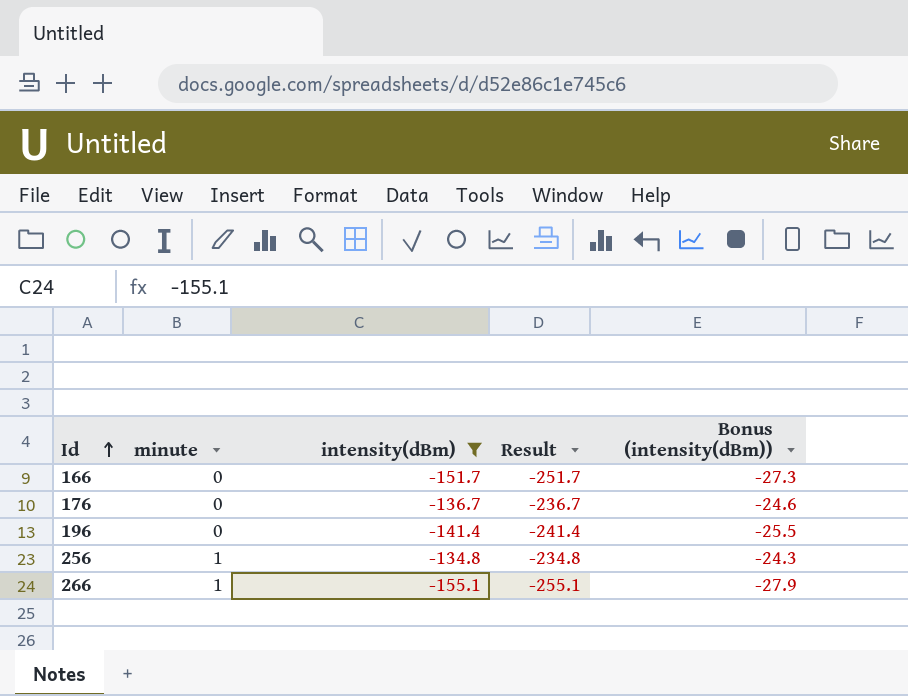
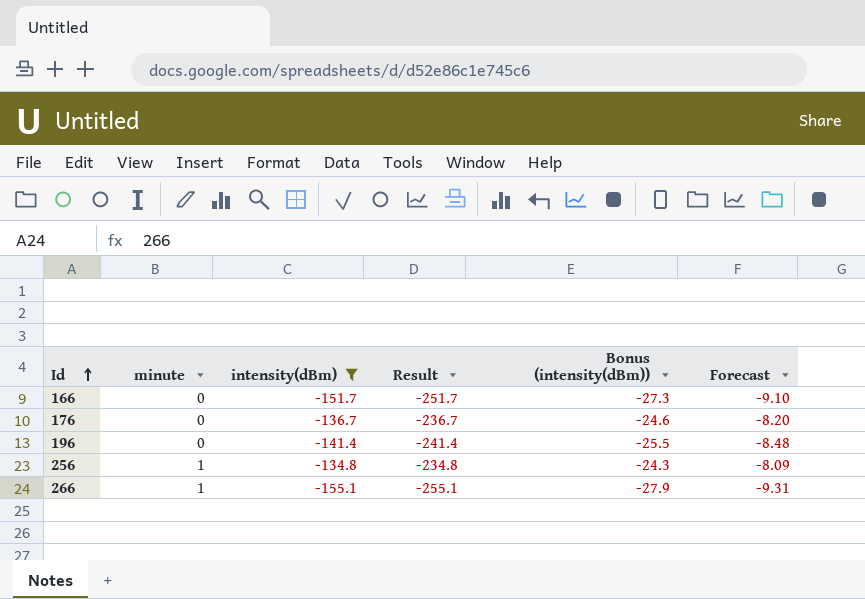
column Forecast | formula: none -> [intensity(dBm)] * 0.06

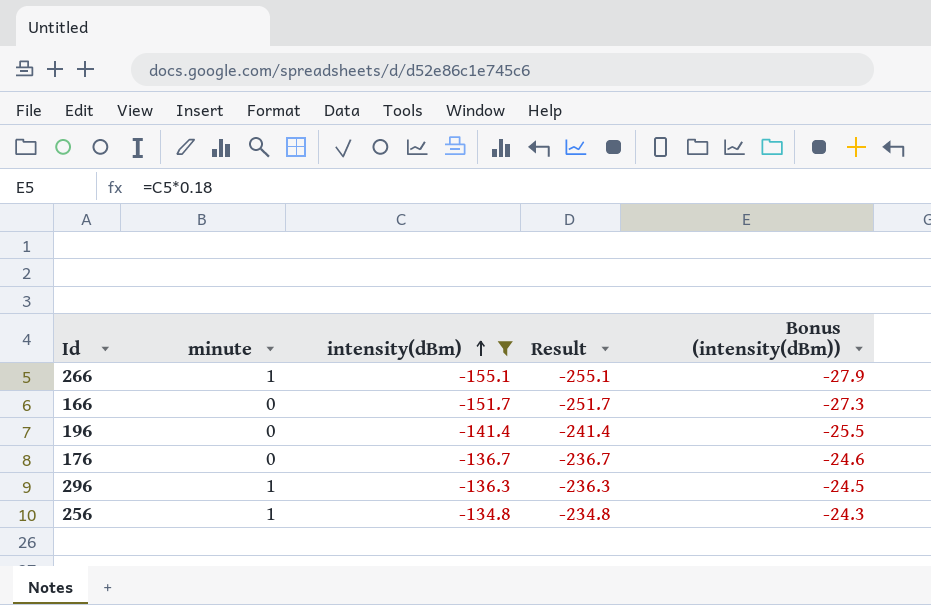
row order: Id ascending -> intensity(dBm) ascending
column Forecast | formula: [intensity(dBm)] * 0.06 -> none
row 296: none -> 1 | -136.3 | -236.3 | -24.5

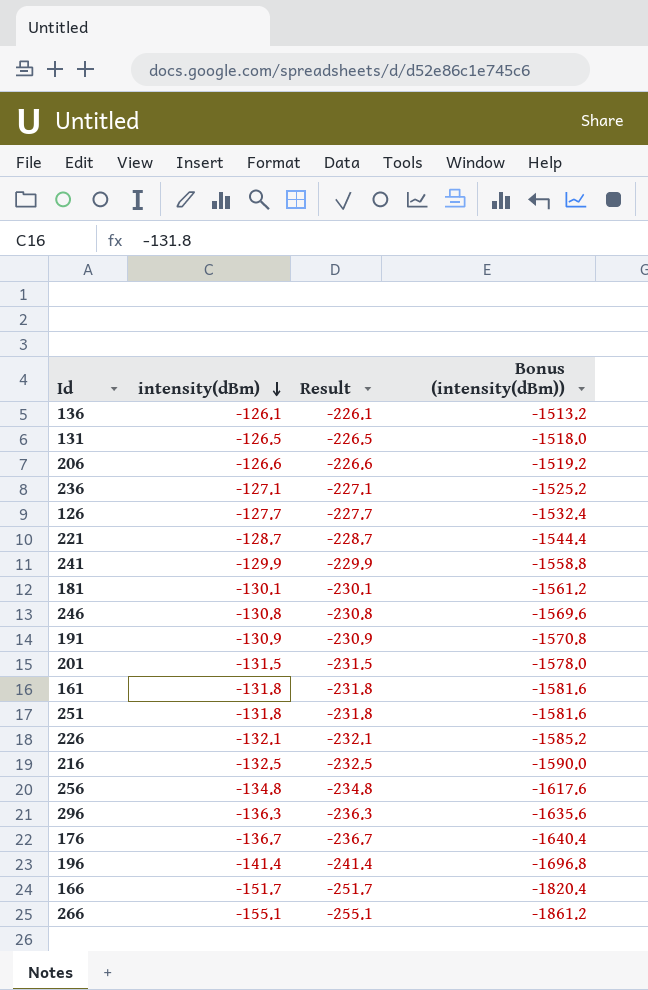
filter: intensity(dBm) <= -134.8 -> none
row order: intensity(dBm) ascending -> intensity(dBm) descending
column minute | position: 2 -> none
column Bonus (intensity(dBm)) | formula: [intensity(dBm)] * 0.18 -> [intensity(dBm)] * 12

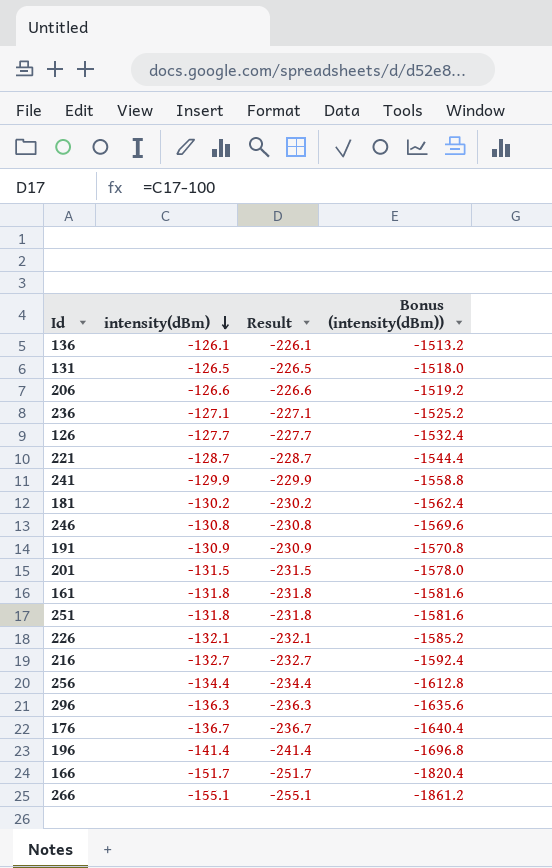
181 | intensity(dBm): -130.1 -> -130.2
181 | Result: -230.1 -> -230.2
181 | Bonus (intensity(dBm)): -1561.2 -> -1562.4
216 | intensity(dBm): -132.5 -> -132.7
216 | Result: -232.5 -> -232.7
216 | Bonus (intensity(dBm)): -1590.0 -> -1592.4
256 | intensity(dBm): -134.8 -> -134.4
256 | Result: -234.8 -> -234.4
256 | Bonus (intensity(dBm)): -1617.6 -> -1612.8

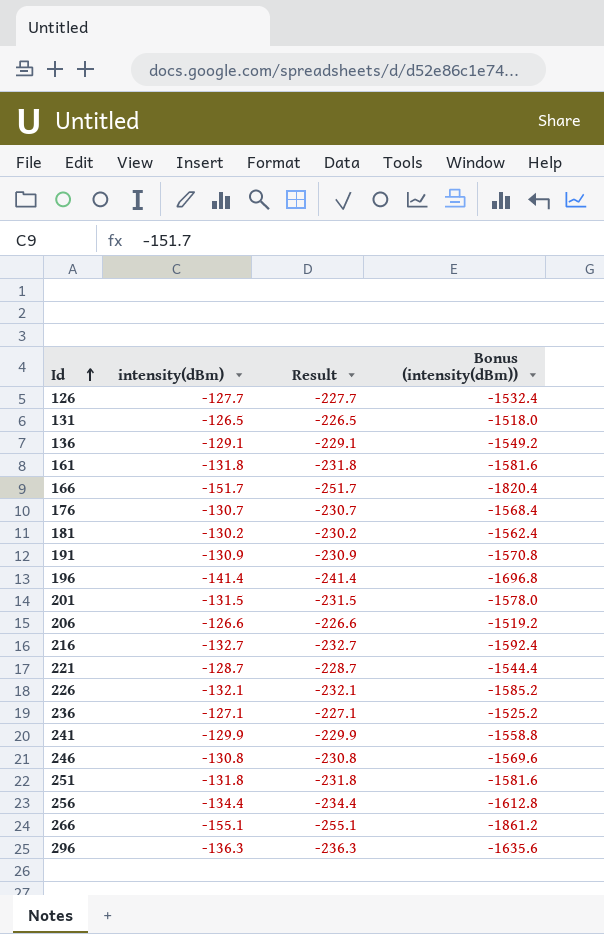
row order: intensity(dBm) descending -> Id ascending
136 | intensity(dBm): -126.1 -> -129.1
136 | Result: -226.1 -> -229.1
136 | Bonus (intensity(dBm)): -1513.2 -> -1549.2
176 | intensity(dBm): -136.7 -> -130.7
176 | Result: -236.7 -> -230.7
176 | Bonus (intensity(dBm)): -1640.4 -> -1568.4

